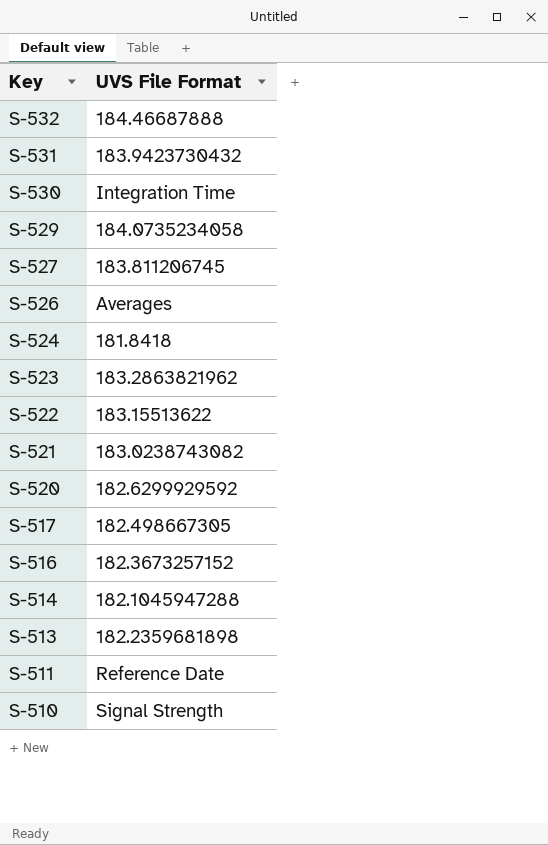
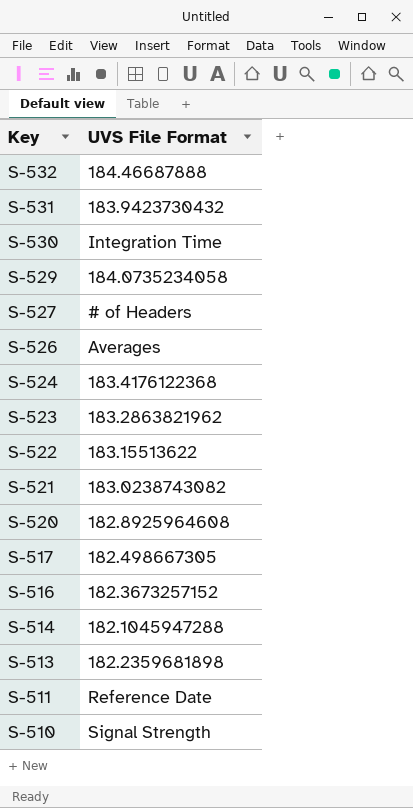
S-527 | UVS File Format: 183.811206745 -> # of Headers
S-524 | UVS File Format: 181.8418 -> 183.4176122368
S-520 | UVS File Format: 182.6299929592 -> 182.8925964608

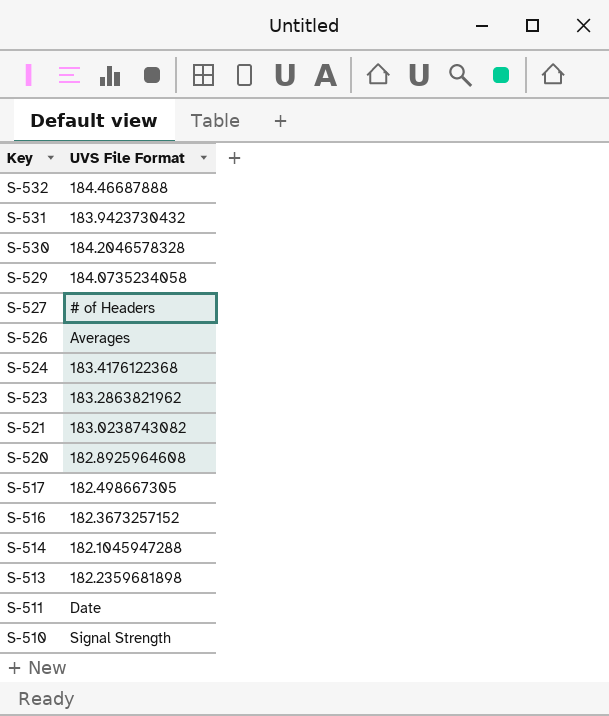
row S-522: 183.15513622 -> none
S-530 | UVS File Format: Integration Time -> 184.2046578328
S-511 | UVS File Format: Reference Date -> Date

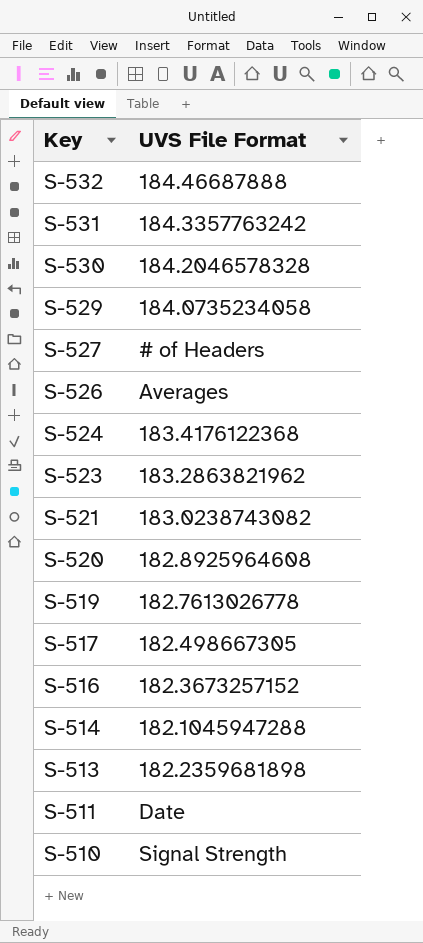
S-531 | UVS File Format: 183.9423730432 -> 184.3357763242
row S-519: none -> 182.7613026778

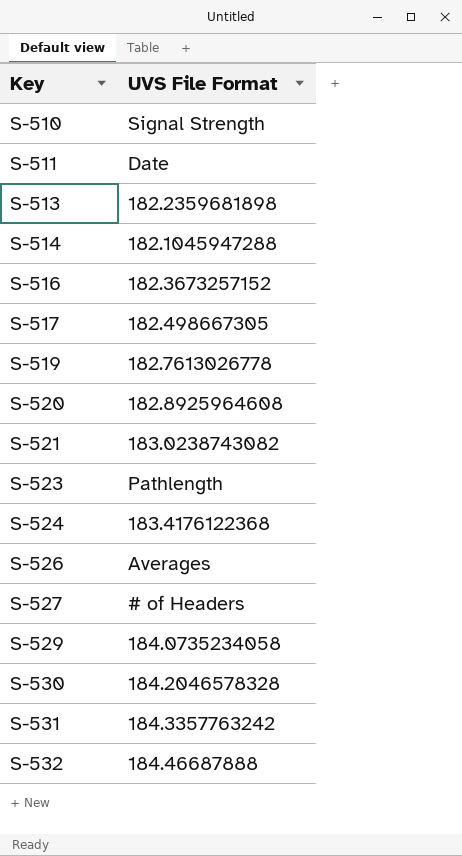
row order: Key descending -> Key ascending
S-523 | UVS File Format: 183.2863821962 -> Pathlength

